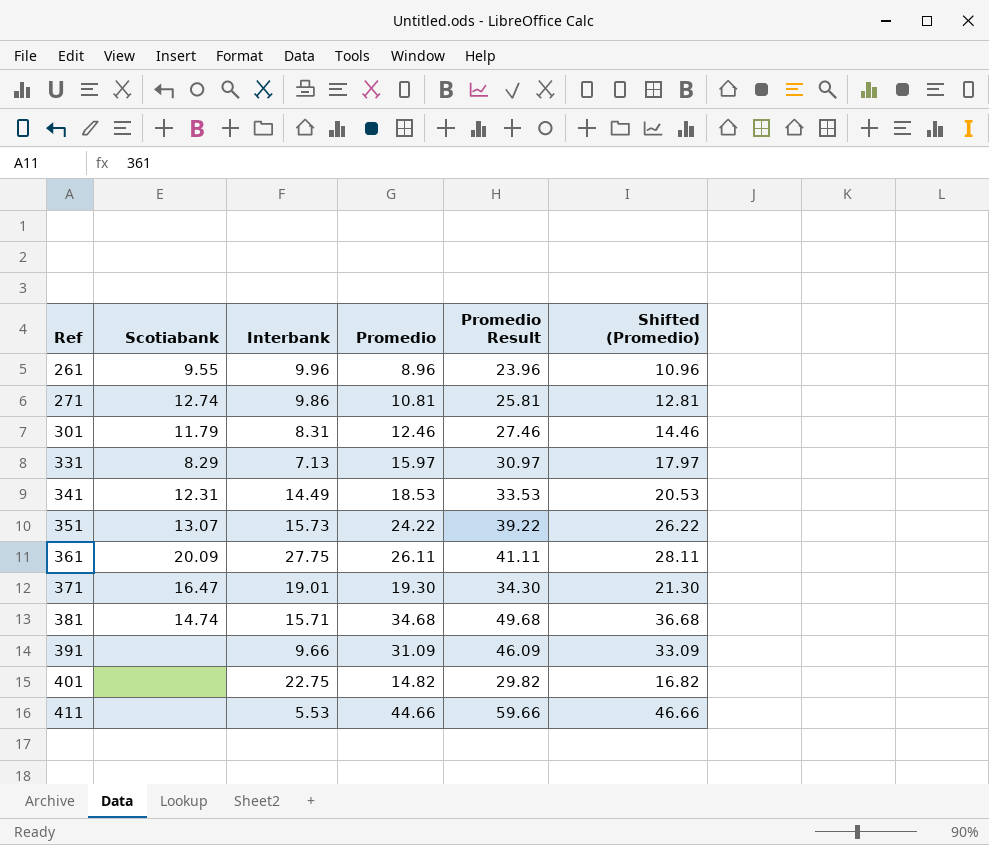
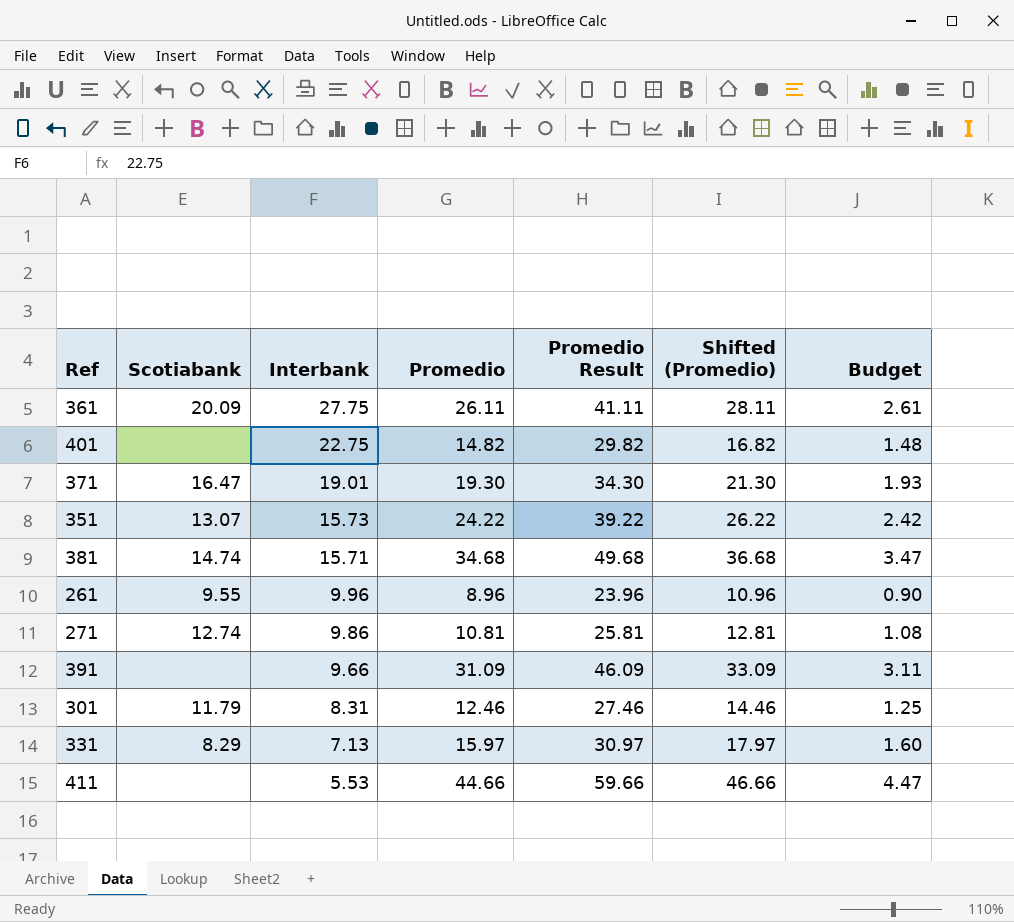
row order: Ref ascending -> Interbank descending
column Budget | formula: none -> [Promedio] * 0.1
row 341: 12.31 | 14.49 | 18.53 | 33.53 | 20.53 -> none

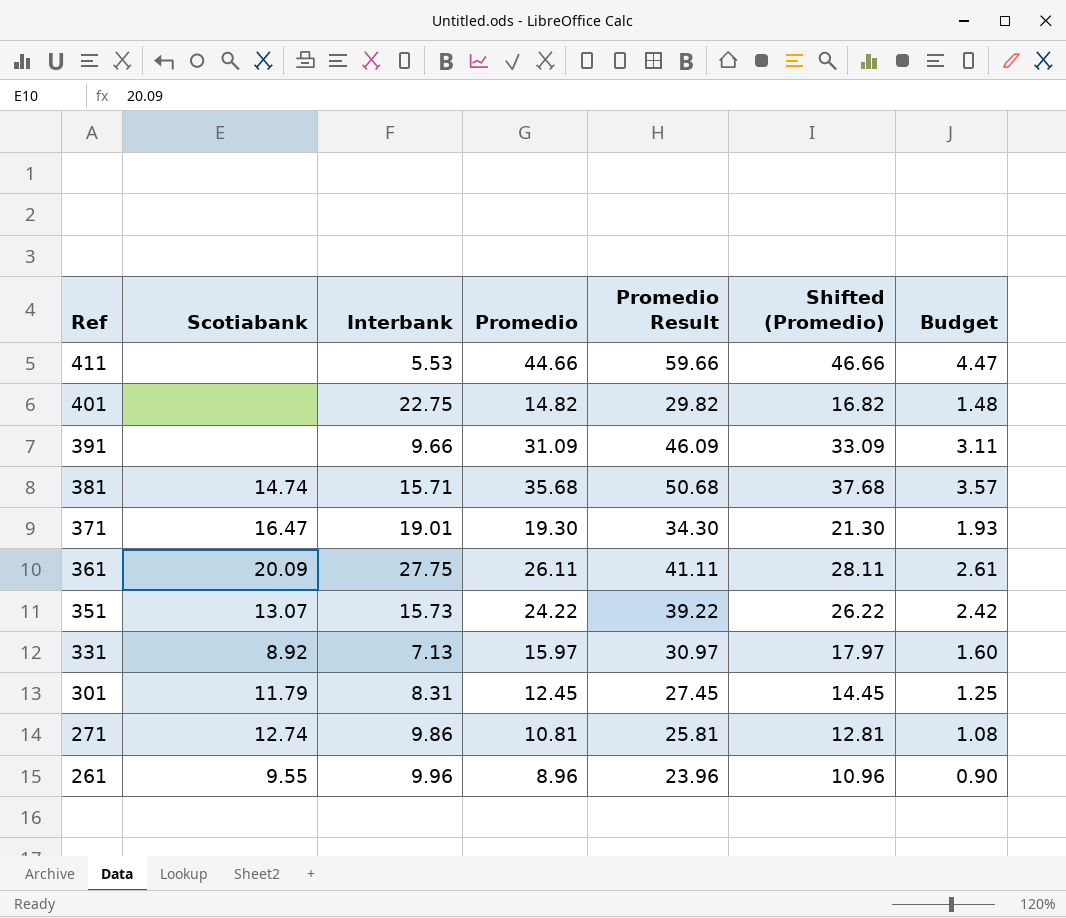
row order: Interbank descending -> Ref descending
381 | Promedio: 34.68 -> 35.68
381 | Promedio Result: 49.68 -> 50.68
381 | Shifted (Promedio): 36.68 -> 37.68
381 | Budget: 3.47 -> 3.57
331 | Scotiabank: 8.29 -> 8.92
301 | Promedio: 12.46 -> 12.45
301 | Promedio Result: 27.46 -> 27.45
301 | Shifted (Promedio): 14.46 -> 14.45

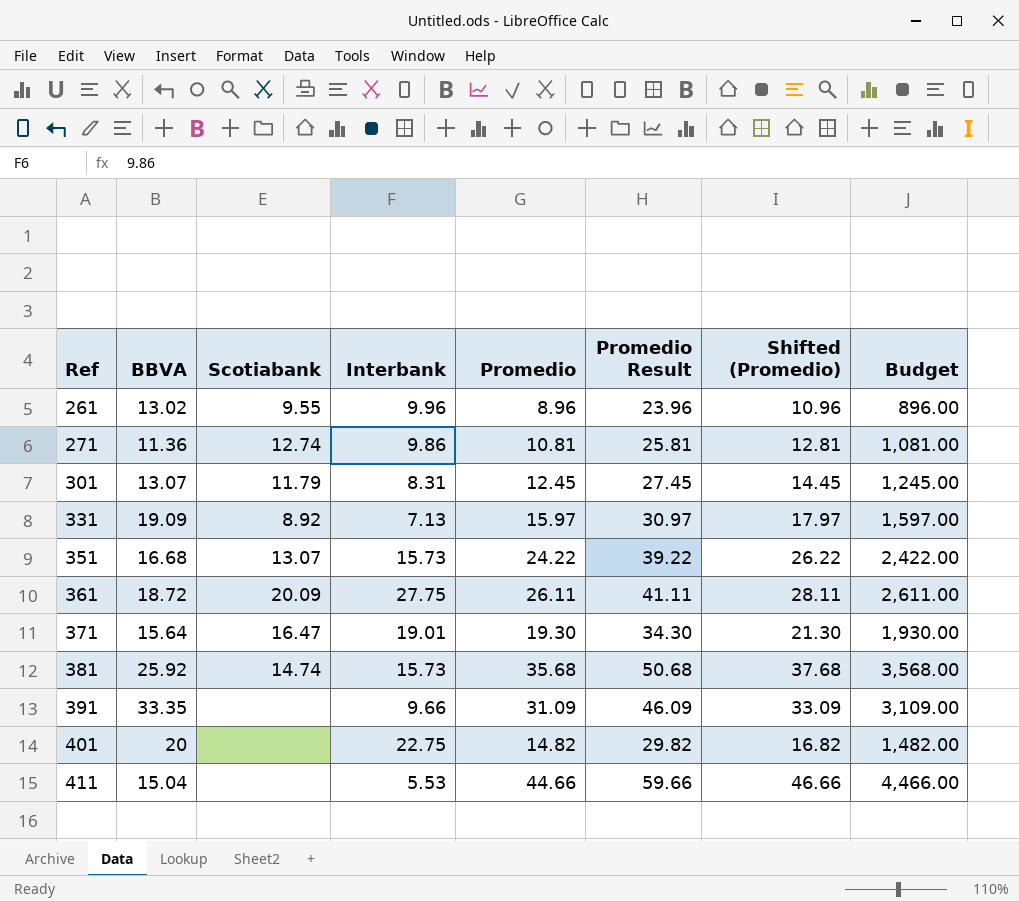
row order: Ref descending -> Ref ascending
column BBVA | position: none -> 2
column Budget | formula: [Promedio] * 0.1 -> [Promedio] * 100
381 | Interbank: 15.71 -> 15.73

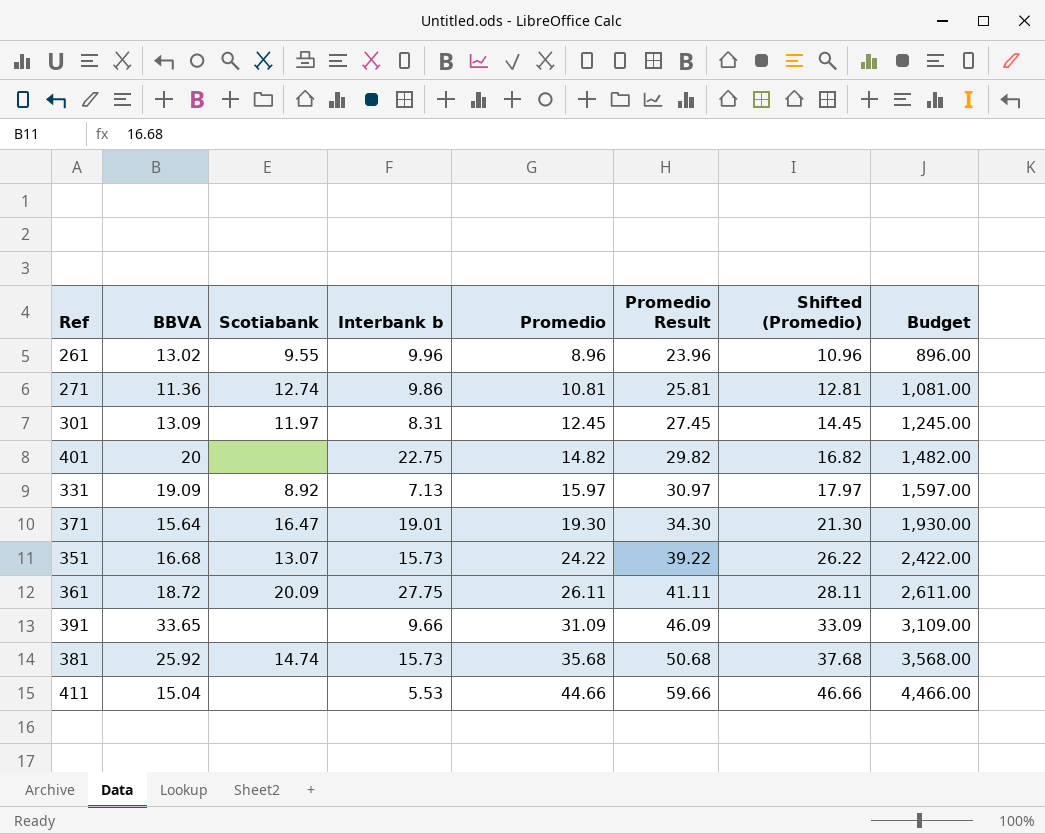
row order: Ref ascending -> Promedio ascending
column name: Interbank -> Interbank b
301 | BBVA: 13.07 -> 13.09
301 | Scotiabank: 11.79 -> 11.97
391 | BBVA: 33.35 -> 33.65

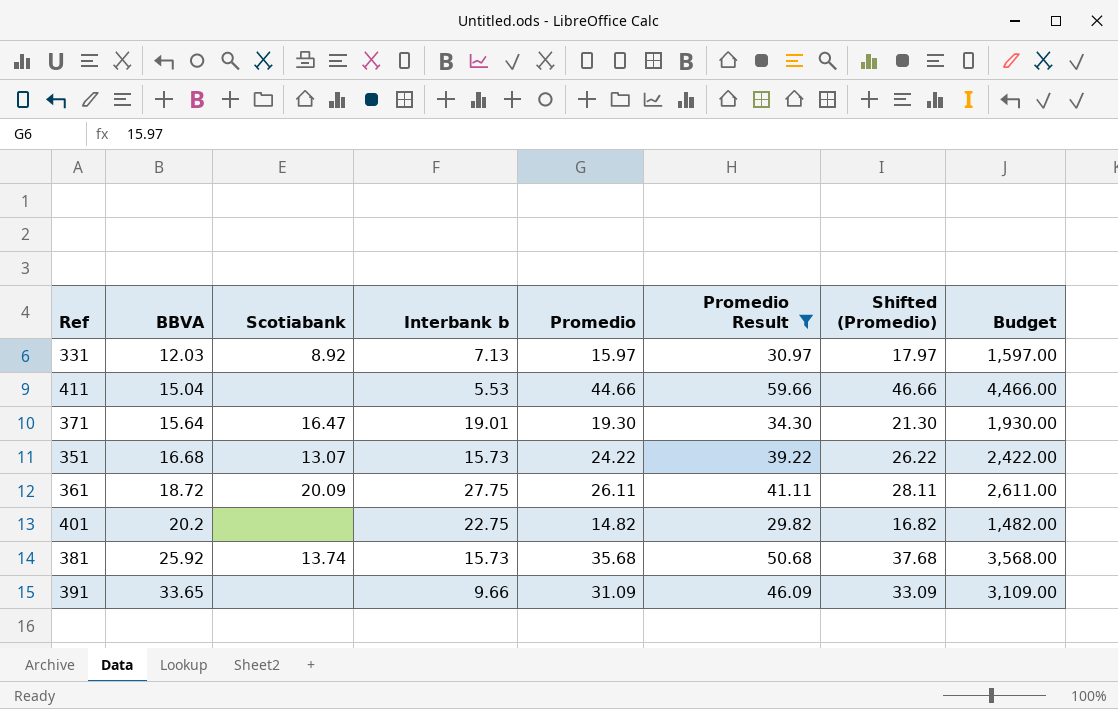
filter: none -> Promedio Result >= 29.82
row order: Promedio ascending -> BBVA ascending
331 | BBVA: 19.09 -> 12.03
401 | BBVA: 20 -> 20.2
381 | Scotiabank: 14.74 -> 13.74

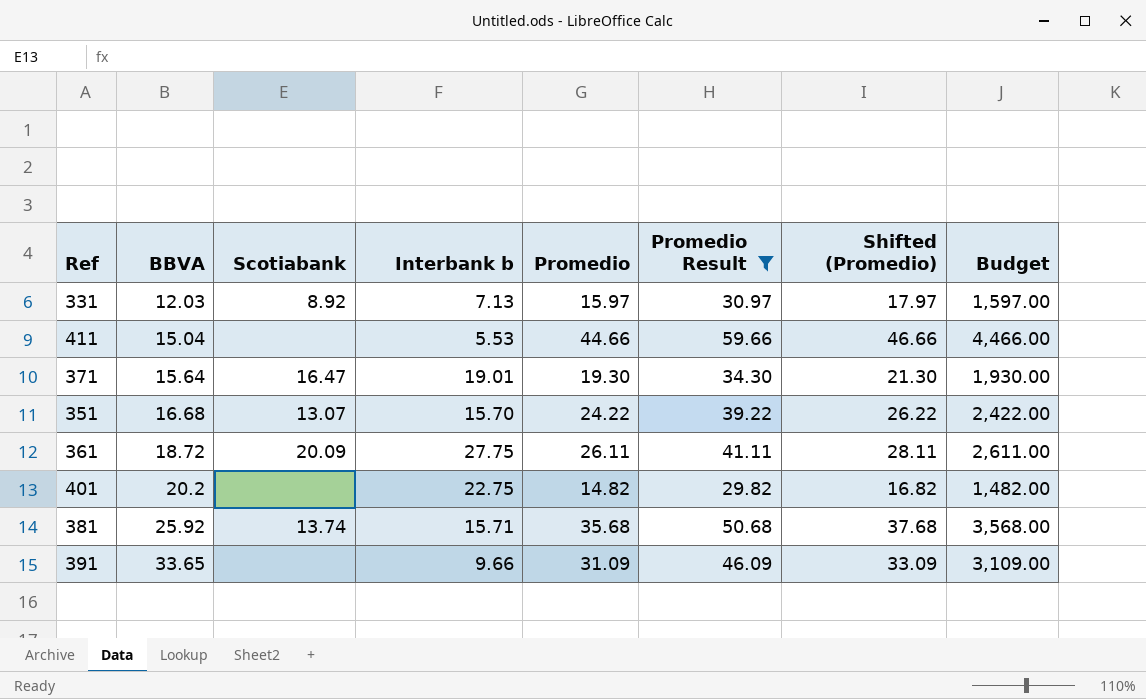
351 | Interbank b: 15.73 -> 15.70
381 | Interbank b: 15.73 -> 15.71

